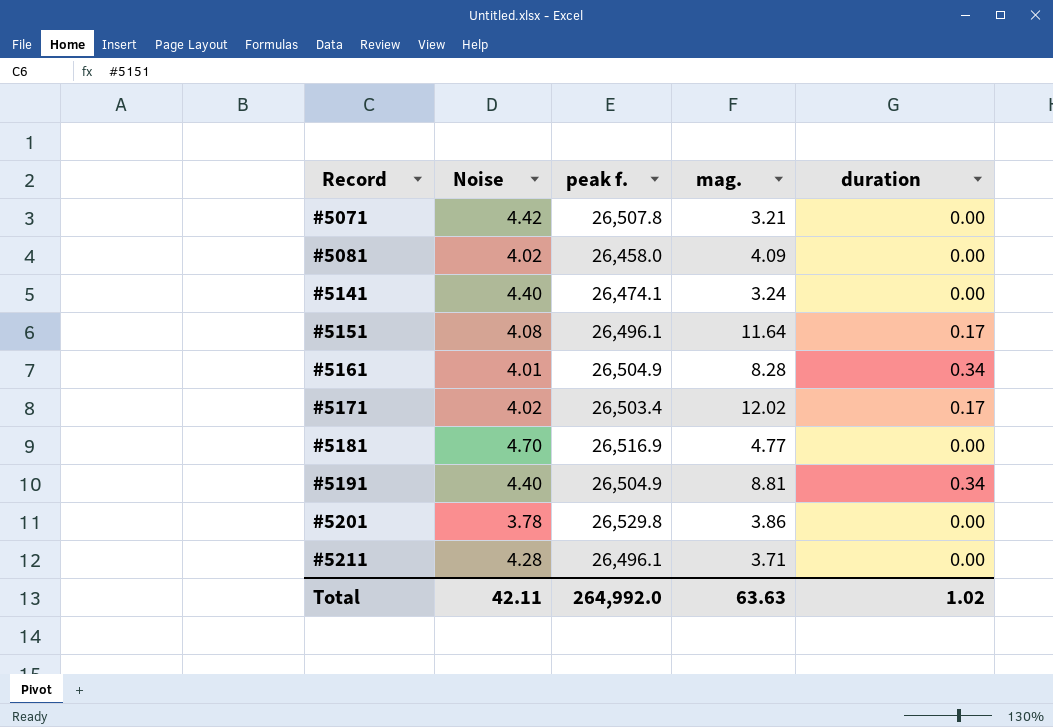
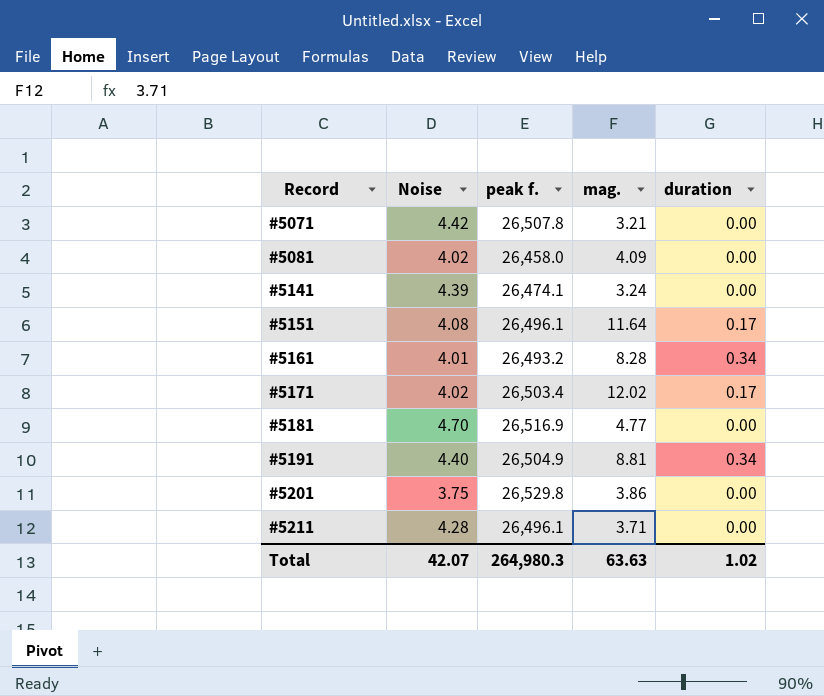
#5141 | Noise: 4.40 -> 4.39
#5161 | peak f.: 26,504.9 -> 26,493.2
#5201 | Noise: 3.78 -> 3.75
Total | Noise: 42.11 -> 42.07
Total | peak f.: 264,992.0 -> 264,980.3

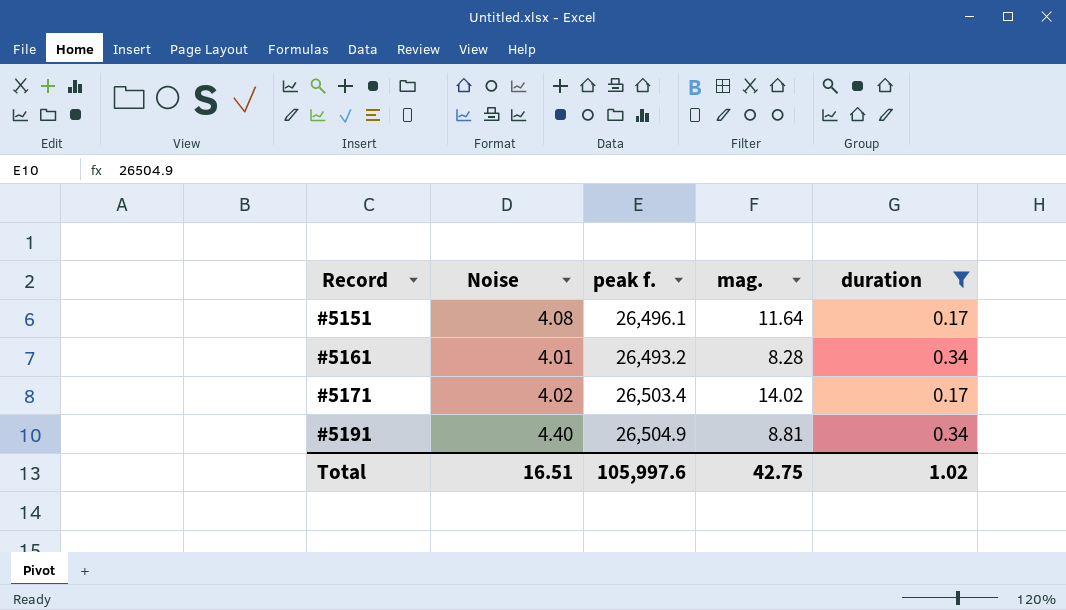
filter: none -> duration != 0.00
#5171 | mag.: 12.02 -> 14.02
Total | Noise: 42.07 -> 16.51
Total | peak f.: 264,980.3 -> 105,997.6
Total | mag.: 63.63 -> 42.75

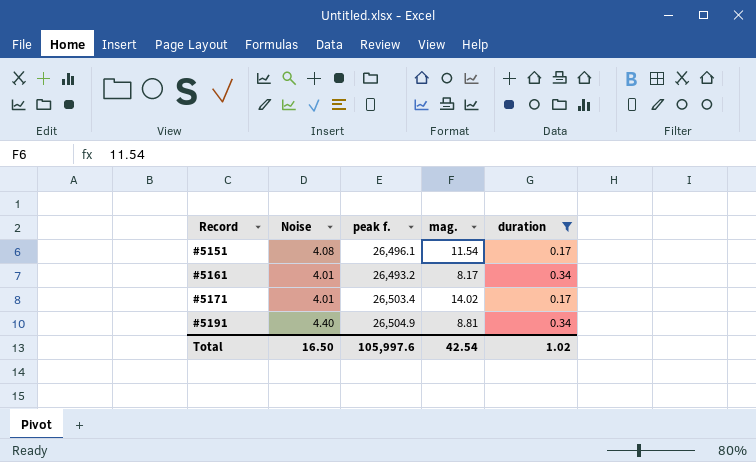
#5151 | mag.: 11.64 -> 11.54
#5161 | mag.: 8.28 -> 8.17
#5171 | Noise: 4.02 -> 4.01
Total | Noise: 16.51 -> 16.50
Total | mag.: 42.75 -> 42.54

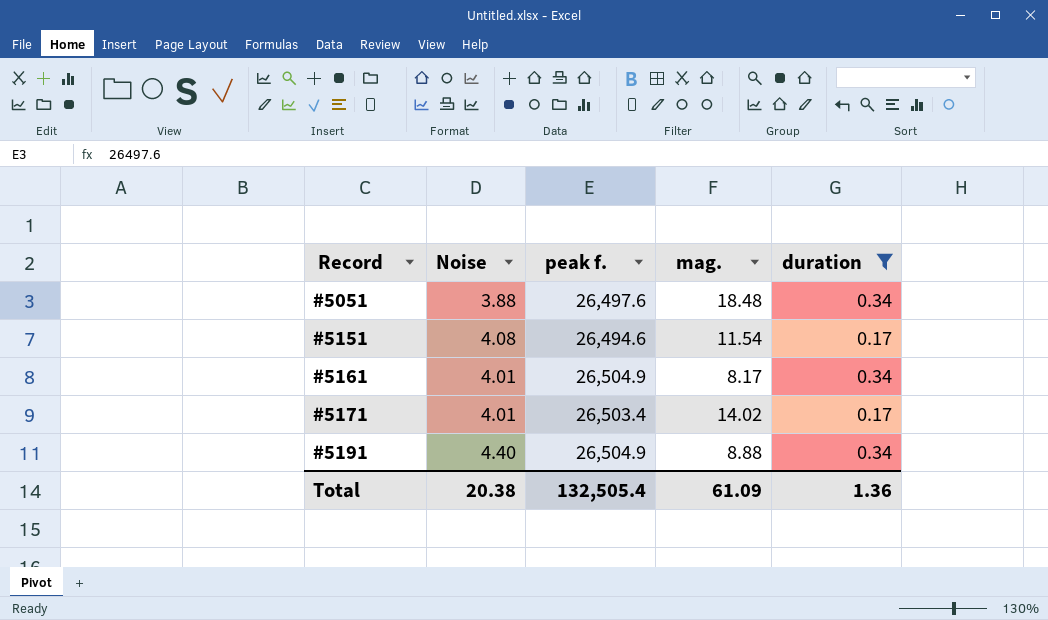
row #5051: none -> 3.88 | 26,497.6 | 18.48 | 0.34
#5151 | peak f.: 26,496.1 -> 26,494.6
#5161 | peak f.: 26,493.2 -> 26,504.9
#5191 | mag.: 8.81 -> 8.88
Total | Noise: 16.50 -> 20.38
Total | peak f.: 105,997.6 -> 132,505.4
Total | mag.: 42.54 -> 61.09
Total | duration: 1.02 -> 1.36

